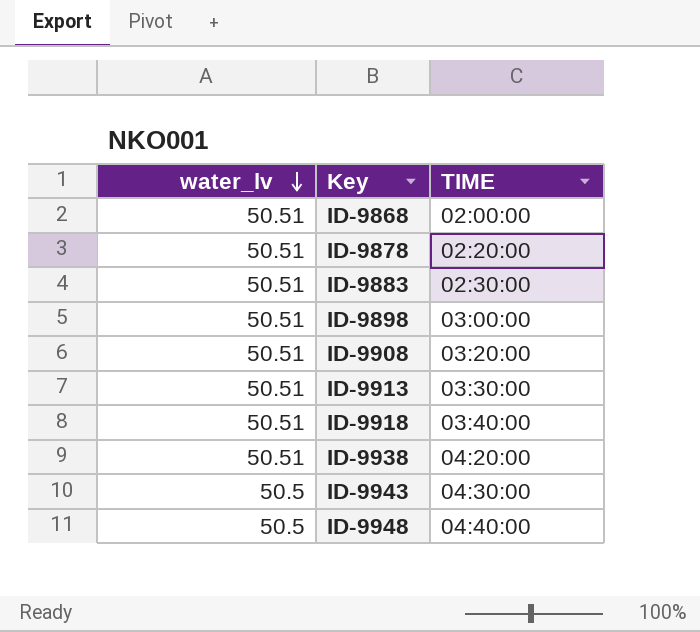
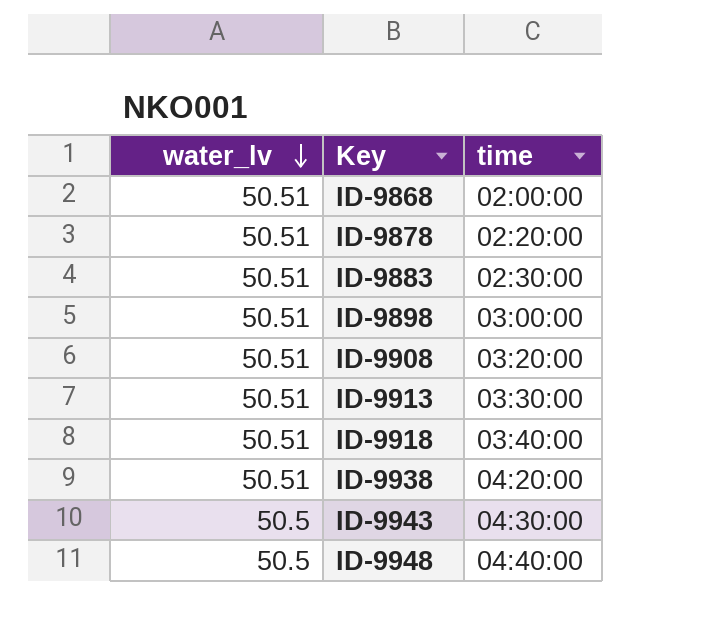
column name: TIME -> time

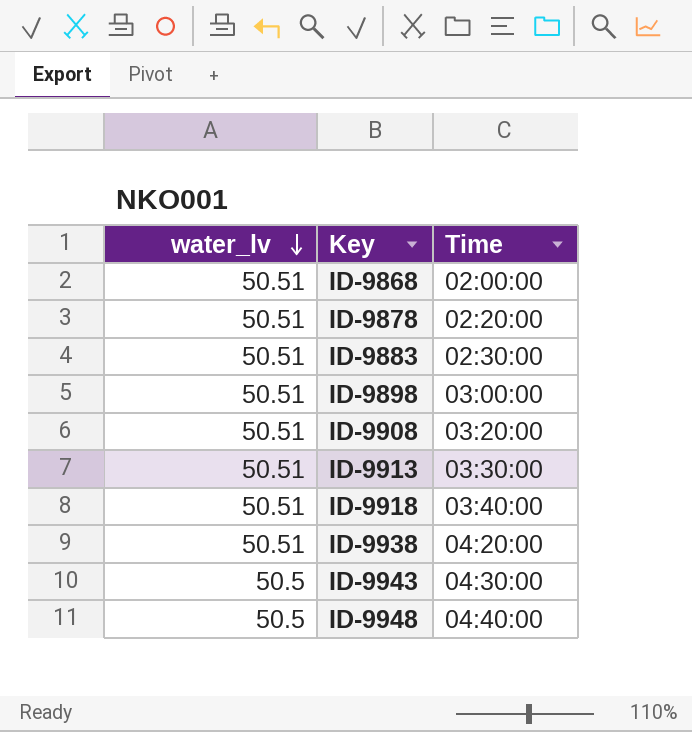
column name: time -> Time

